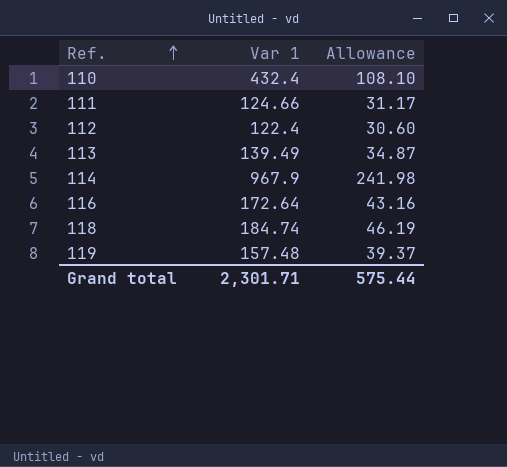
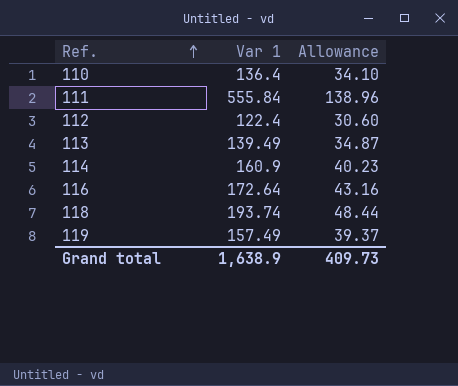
110 | Var 1: 432.4 -> 136.4
110 | Allowance: 108.10 -> 34.10
111 | Var 1: 124.66 -> 555.84
111 | Allowance: 31.17 -> 138.96
114 | Var 1: 967.9 -> 160.9
114 | Allowance: 241.98 -> 40.23
118 | Var 1: 184.74 -> 193.74
118 | Allowance: 46.19 -> 48.44
119 | Var 1: 157.48 -> 157.49
Grand total | Var 1: 2,301.71 -> 1,638.9
Grand total | Allowance: 575.44 -> 409.73

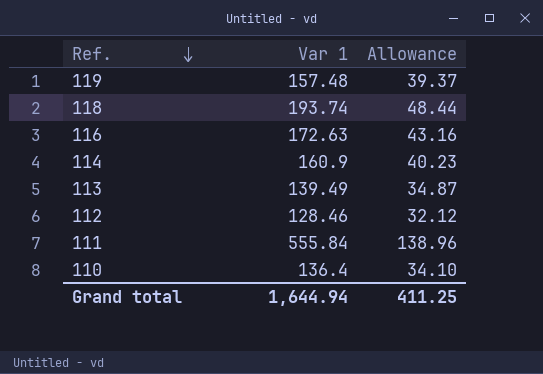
row order: Ref. ascending -> Ref. descending
119 | Var 1: 157.49 -> 157.48
116 | Var 1: 172.64 -> 172.63
112 | Var 1: 122.4 -> 128.46
112 | Allowance: 30.60 -> 32.12
Grand total | Var 1: 1,638.9 -> 1,644.94
Grand total | Allowance: 409.73 -> 411.25

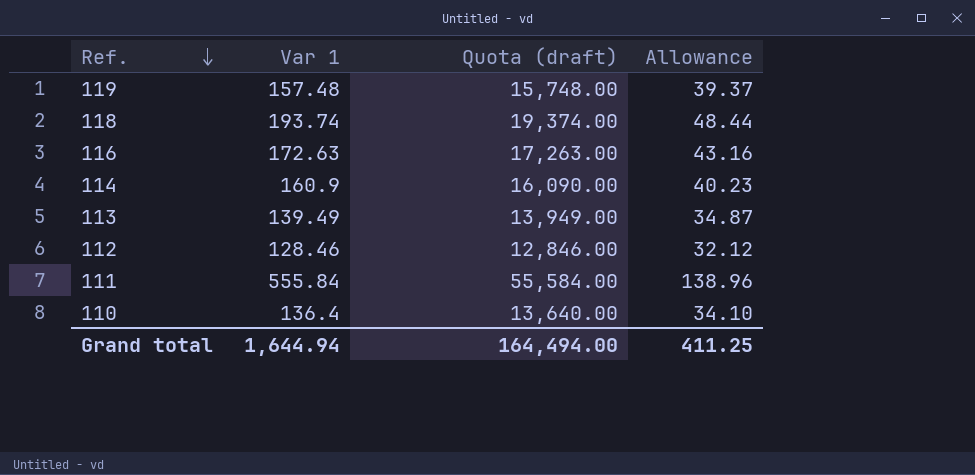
column Quota (draft) | formula: none -> [Var 1] * 100

